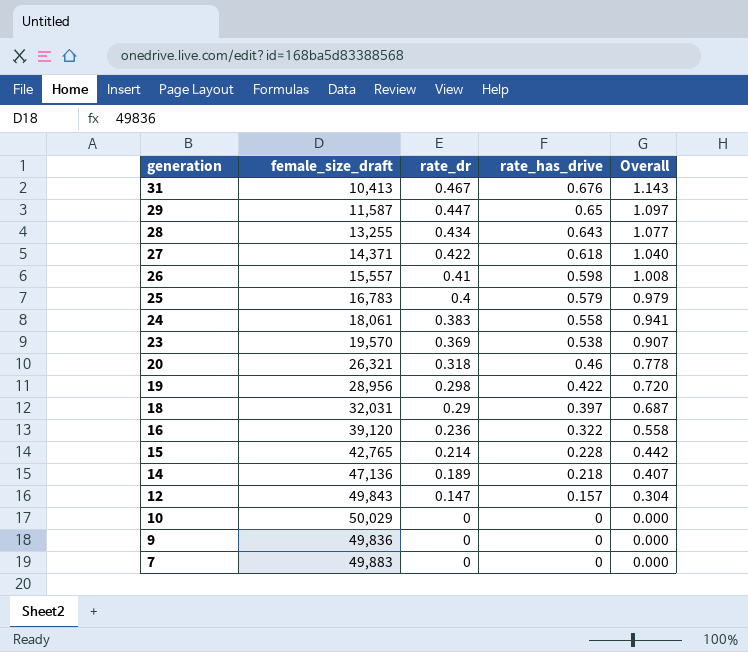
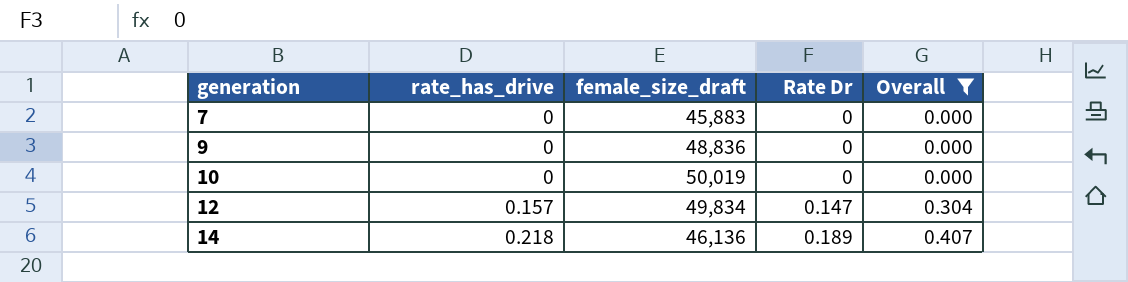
filter: none -> Overall <= 0.407
row order: generation descending -> generation ascending
column rate_has_drive | position: 4 -> 2
column name: rate_dr -> Rate Dr
7 | female_size_draft: 49,883 -> 45,883
9 | female_size_draft: 49,836 -> 48,836
10 | female_size_draft: 50,029 -> 50,019
12 | female_size_draft: 49,843 -> 49,834
14 | female_size_draft: 47,136 -> 46,136

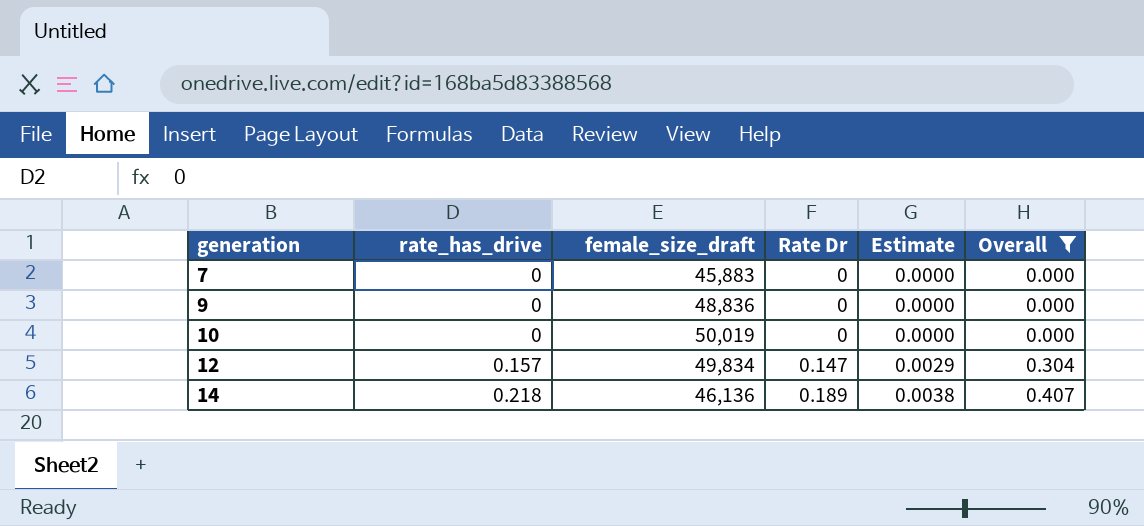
column Estimate | formula: none -> [Rate Dr] * 0.02

